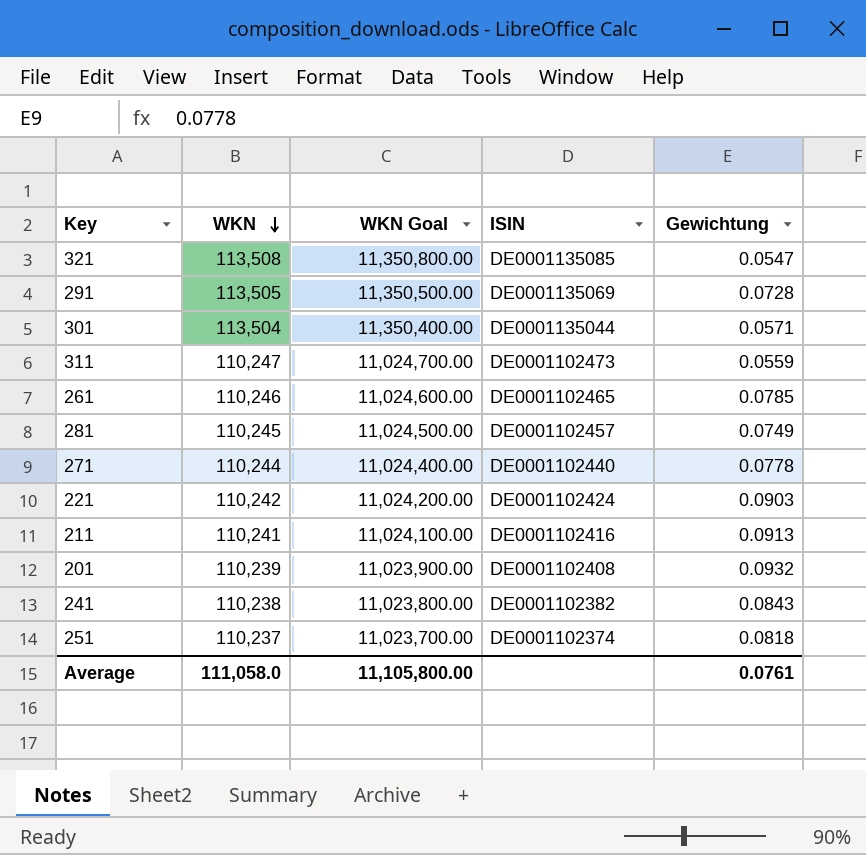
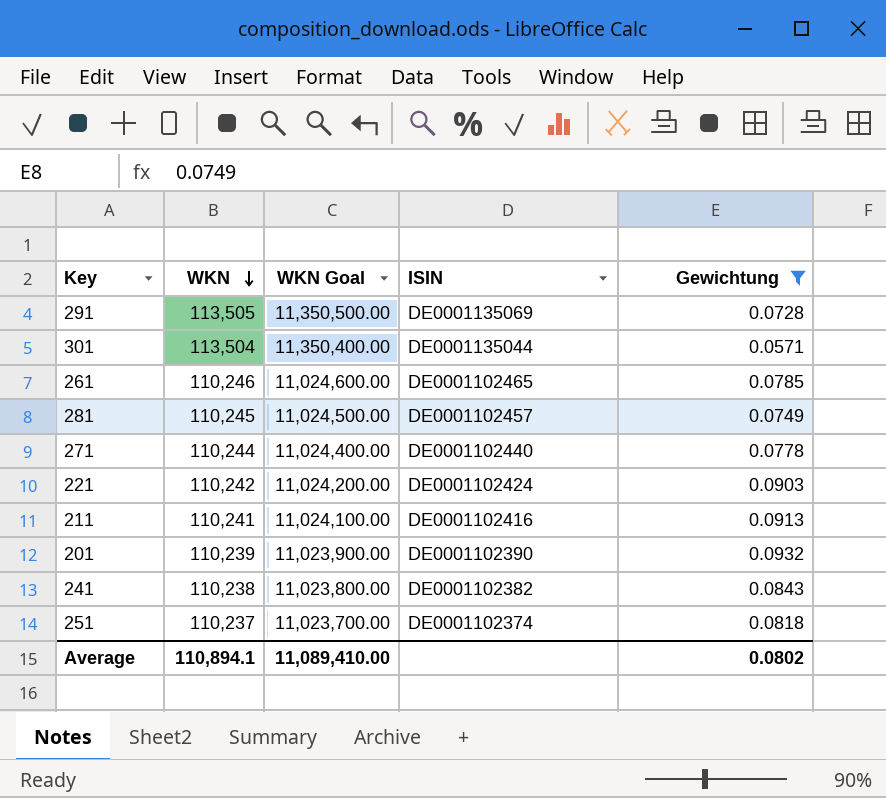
filter: none -> Gewichtung >= 0.0571
201 | ISIN: DE0001102408 -> DE0001102390
Average | WKN: 111,058.0 -> 110,894.1
Average | WKN Goal: 11,105,800.00 -> 11,089,410.00
Average | Gewichtung: 0.0761 -> 0.0802

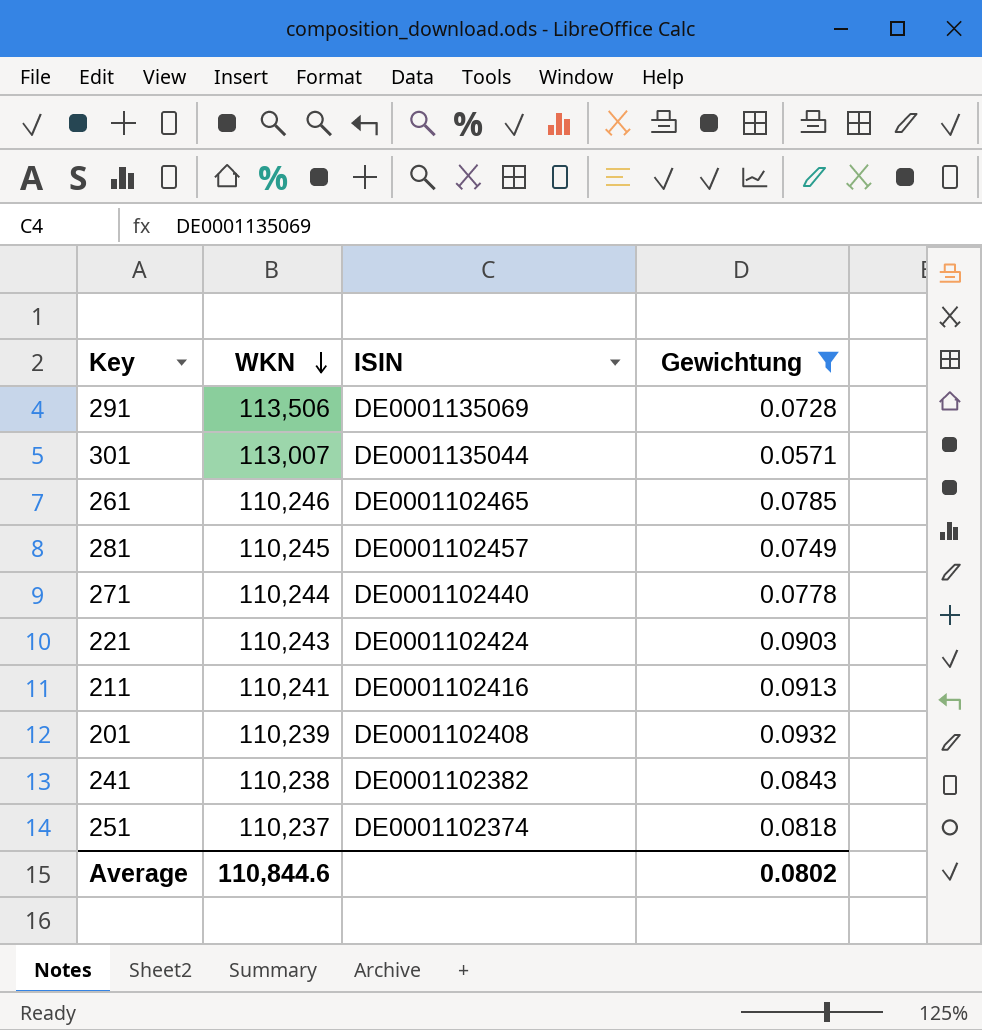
column WKN Goal | formula: [WKN] * 100 -> none
291 | WKN: 113,505 -> 113,506
301 | WKN: 113,504 -> 113,007
221 | WKN: 110,242 -> 110,243
201 | ISIN: DE0001102390 -> DE0001102408
Average | WKN: 110,894.1 -> 110,844.6

